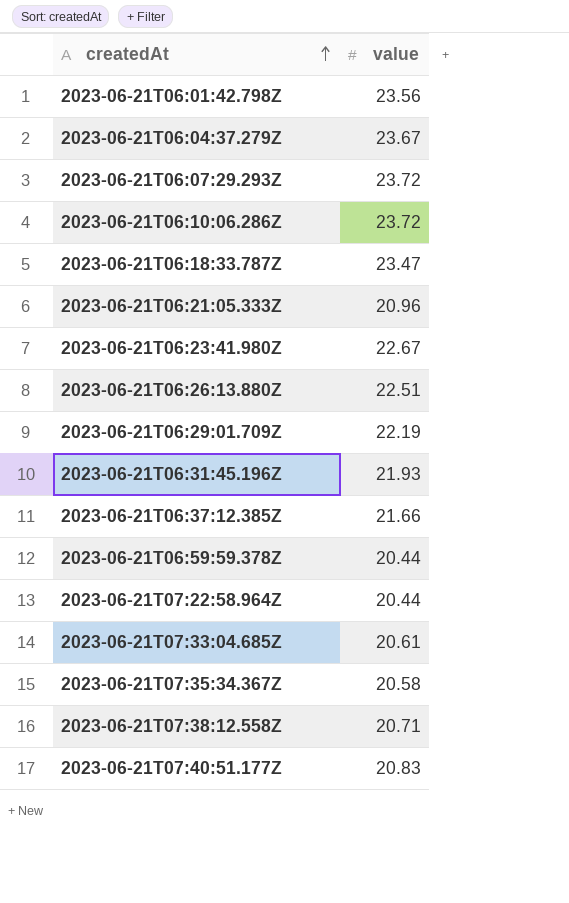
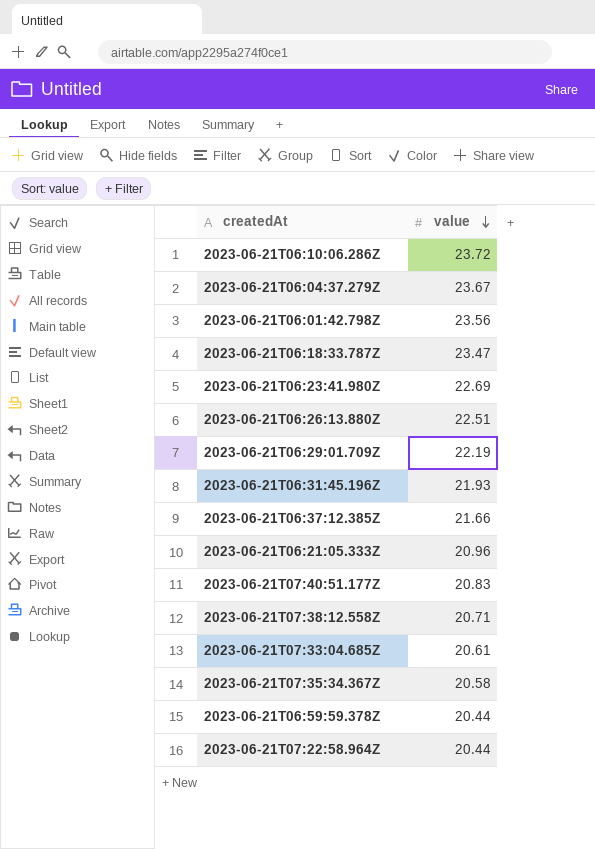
row order: createdAt ascending -> value descending
row 2023-06-21T06:07:29.293Z: 23.72 -> none
2023-06-21T06:23:41.980Z | value: 22.67 -> 22.69

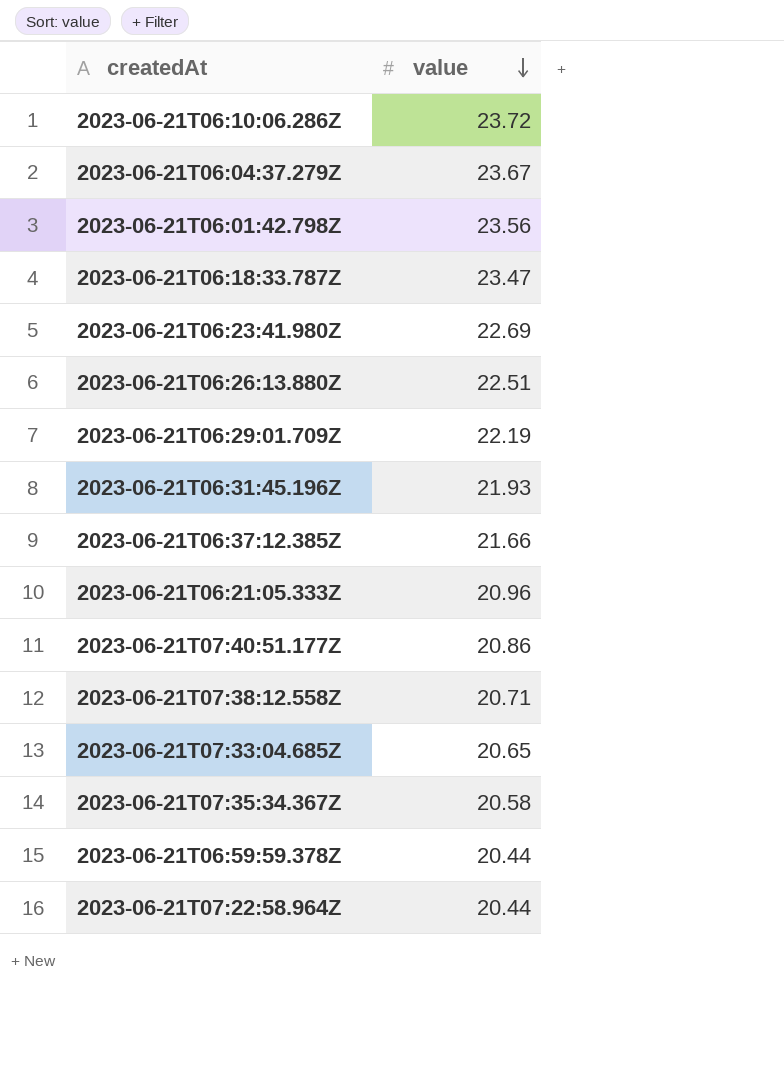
2023-06-21T07:40:51.177Z | value: 20.83 -> 20.86
2023-06-21T07:33:04.685Z | value: 20.61 -> 20.65

